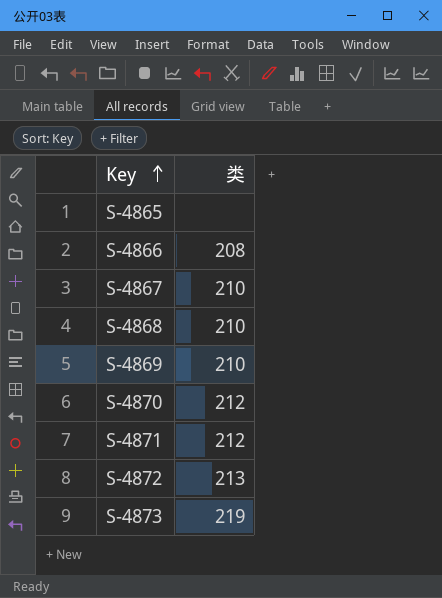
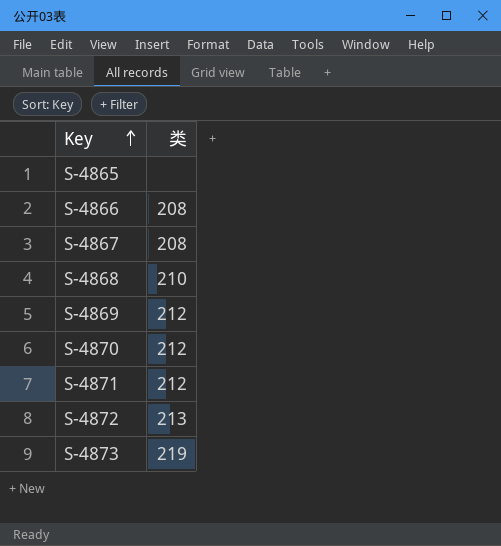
S-4867 | 类: 210 -> 208
S-4869 | 类: 210 -> 212

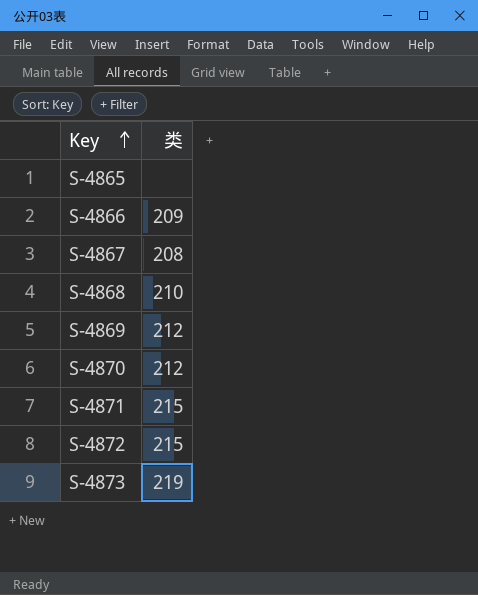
S-4866 | 类: 208 -> 209
S-4871 | 类: 212 -> 215
S-4872 | 类: 213 -> 215

